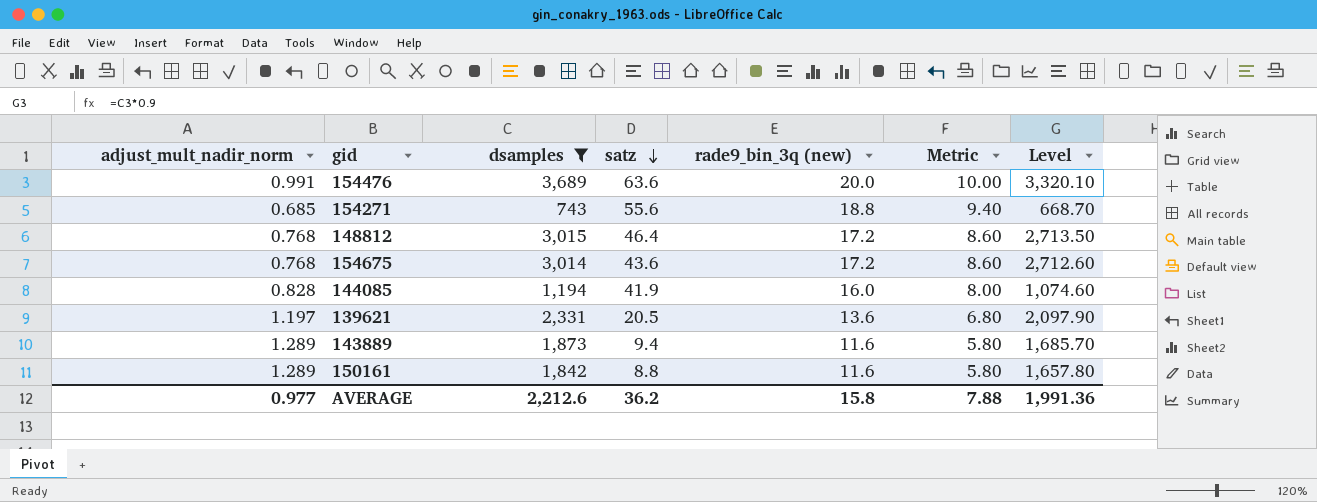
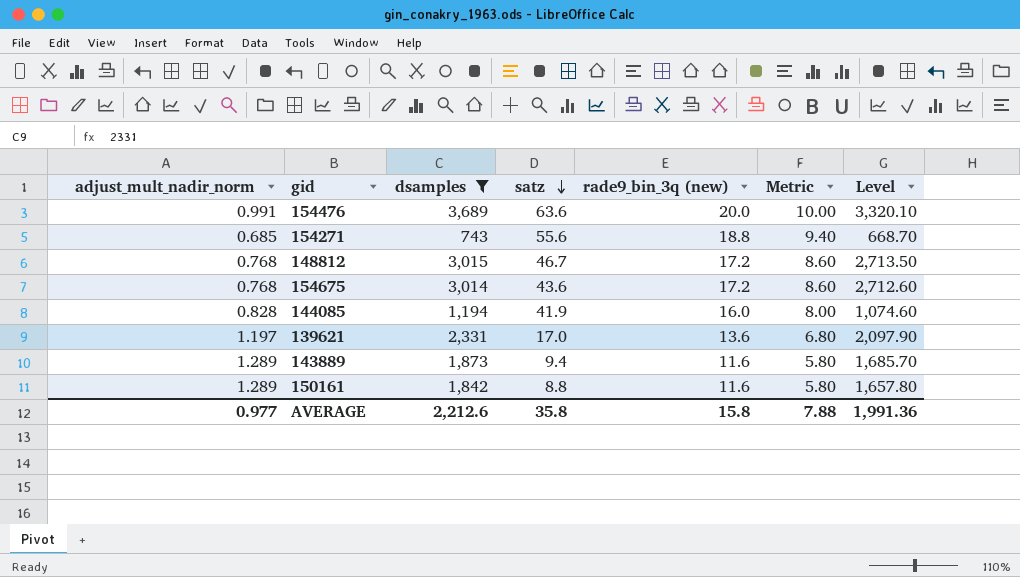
148812 | satz: 46.4 -> 46.7
139621 | satz: 20.5 -> 17.0
AVERAGE | satz: 36.2 -> 35.8

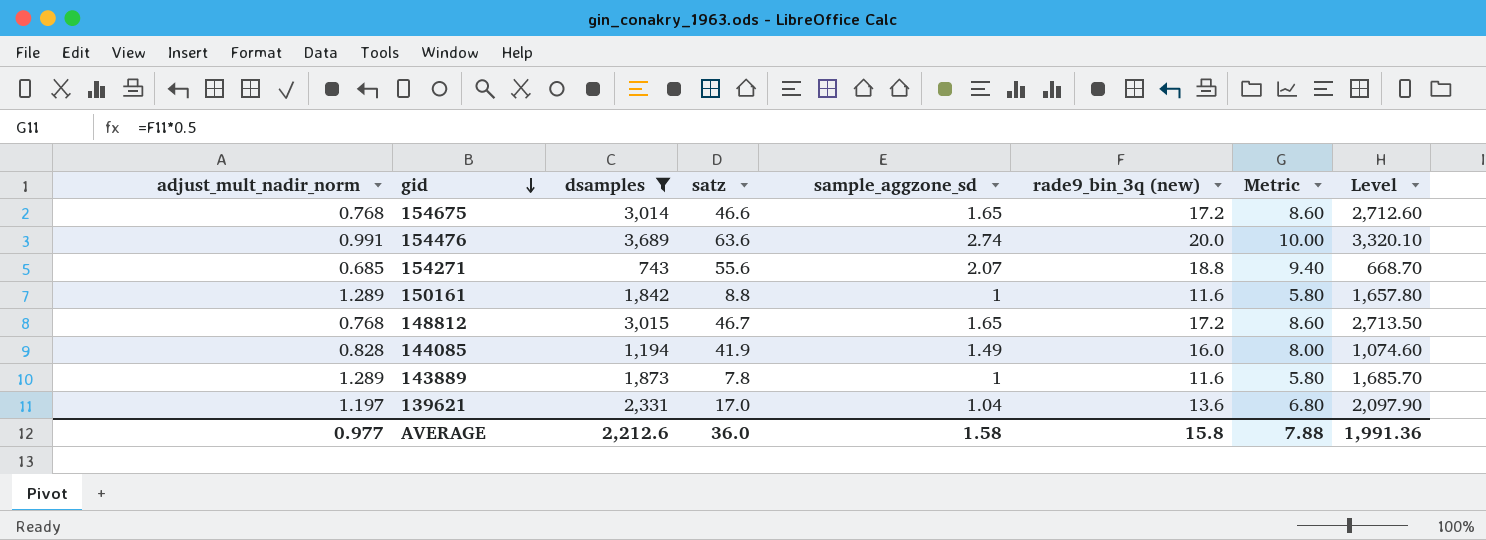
row order: satz descending -> gid descending
column sample_aggzone_sd | position: none -> 5
154675 | satz: 43.6 -> 46.6
143889 | satz: 9.4 -> 7.8
AVERAGE | satz: 35.8 -> 36.0

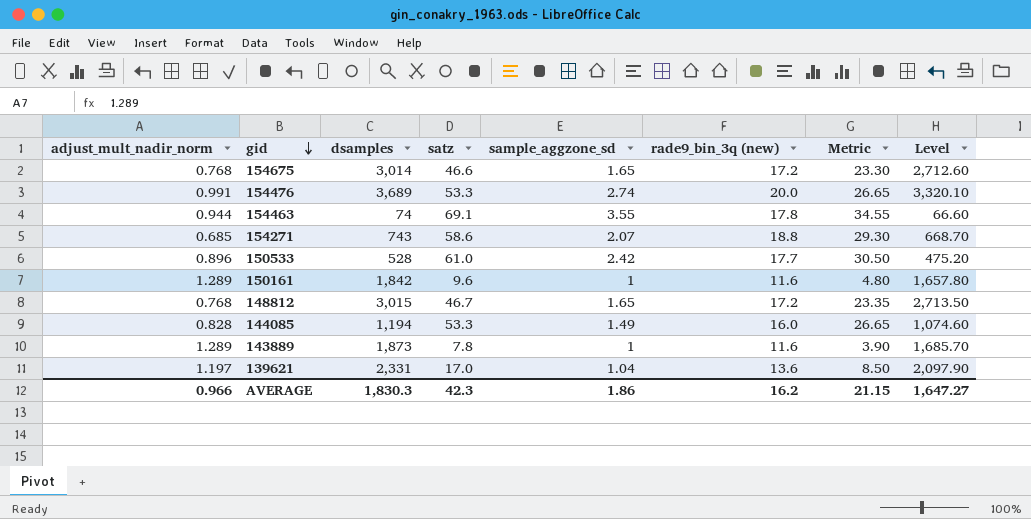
filter: dsamples >= 743 -> none
column Metric | formula: [rade9_bin_3q (new)] * 0.5 -> [satz] * 0.5
154476 | satz: 63.6 -> 53.3
154271 | satz: 55.6 -> 58.6
150161 | satz: 8.8 -> 9.6
144085 | satz: 41.9 -> 53.3
AVERAGE | adjust_mult_nadir_norm: 0.977 -> 0.966
AVERAGE | dsamples: 2,212.6 -> 1,830.3
AVERAGE | satz: 36.0 -> 42.3
AVERAGE | sample_aggzone_sd: 1.58 -> 1.86
AVERAGE | rade9_bin_3q (new): 15.8 -> 16.2
AVERAGE | Metric: 7.88 -> 21.15
AVERAGE | Level: 1,991.36 -> 1,647.27

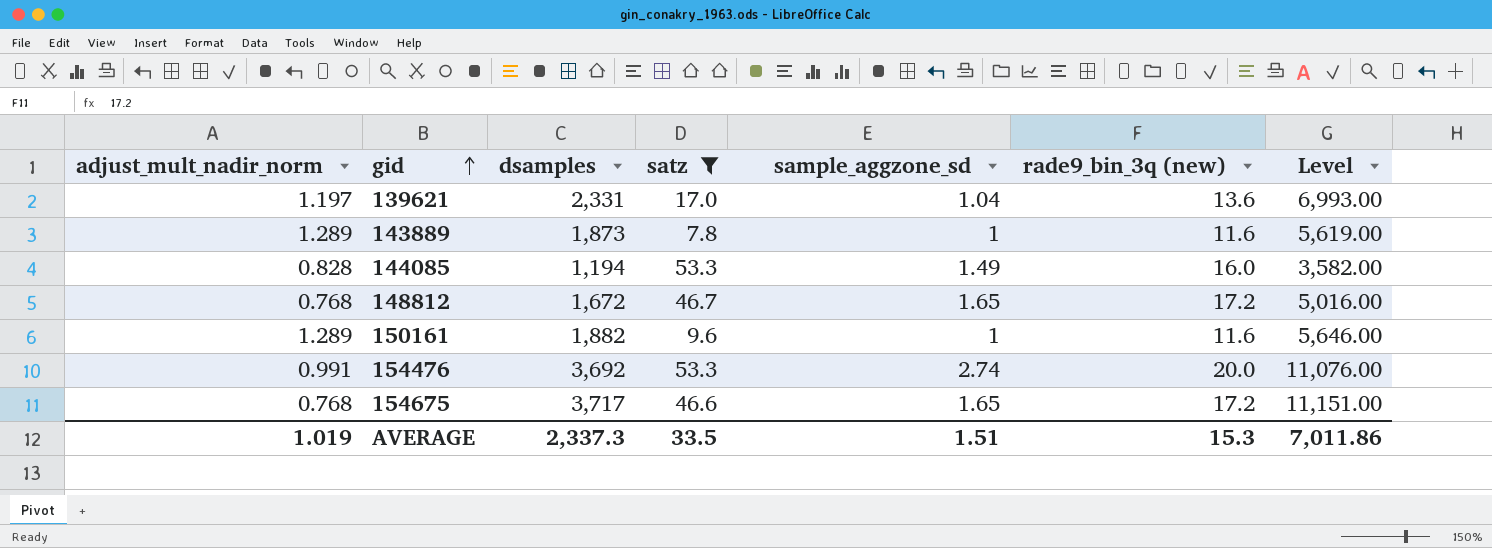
filter: none -> satz <= 53.3
row order: gid descending -> gid ascending
column Metric | formula: [satz] * 0.5 -> none
column Level | formula: [dsamples] * 0.9 -> [dsamples] * 3
148812 | dsamples: 3,015 -> 1,672
150161 | dsamples: 1,842 -> 1,882
154476 | dsamples: 3,689 -> 3,692
154675 | dsamples: 3,014 -> 3,717
AVERAGE | adjust_mult_nadir_norm: 0.966 -> 1.019
AVERAGE | dsamples: 1,830.3 -> 2,337.3
AVERAGE | satz: 42.3 -> 33.5
AVERAGE | sample_aggzone_sd: 1.86 -> 1.51
AVERAGE | rade9_bin_3q (new): 16.2 -> 15.3
AVERAGE | Level: 1,647.27 -> 7,011.86

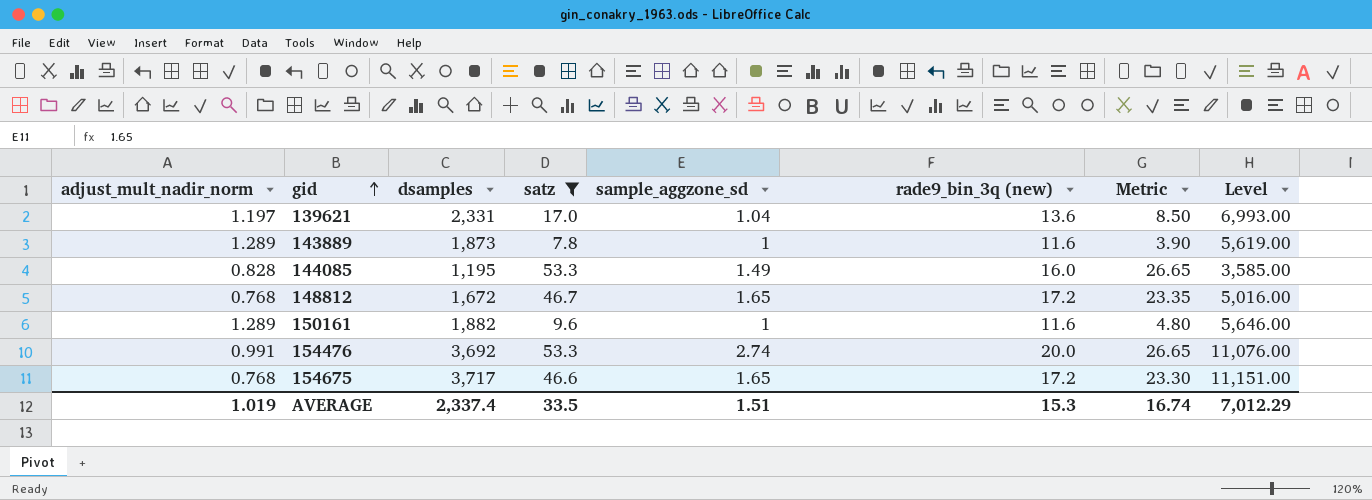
column Metric | formula: none -> [satz] * 0.5
144085 | dsamples: 1,194 -> 1,195
144085 | Level: 3,582.00 -> 3,585.00
AVERAGE | dsamples: 2,337.3 -> 2,337.4
AVERAGE | Level: 7,011.86 -> 7,012.29

